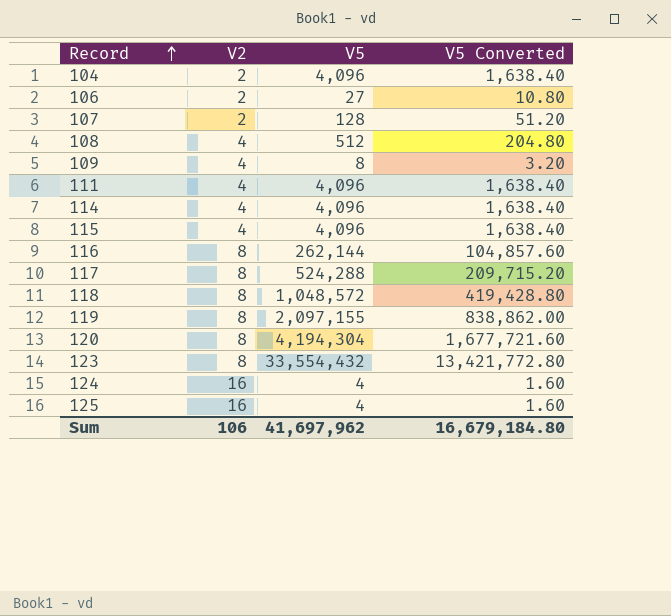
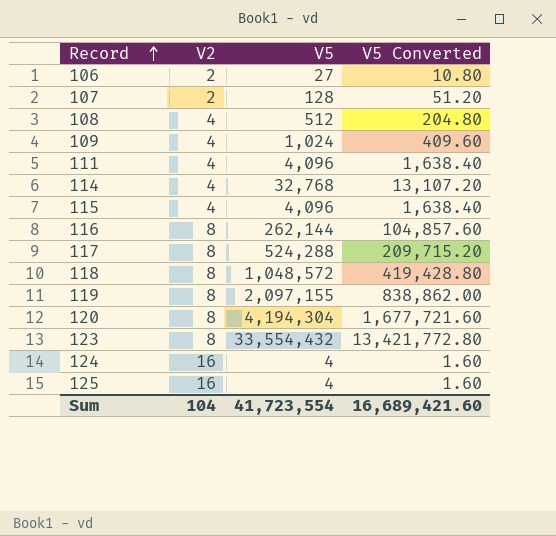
row 104: 2 | 4,096 | 1,638.40 -> none
109 | V5: 8 -> 1,024
109 | V5 Converted: 3.20 -> 409.60
114 | V5: 4,096 -> 32,768
114 | V5 Converted: 1,638.40 -> 13,107.20
Sum | V2: 106 -> 104
Sum | V5: 41,697,962 -> 41,723,554
Sum | V5 Converted: 16,679,184.80 -> 16,689,421.60

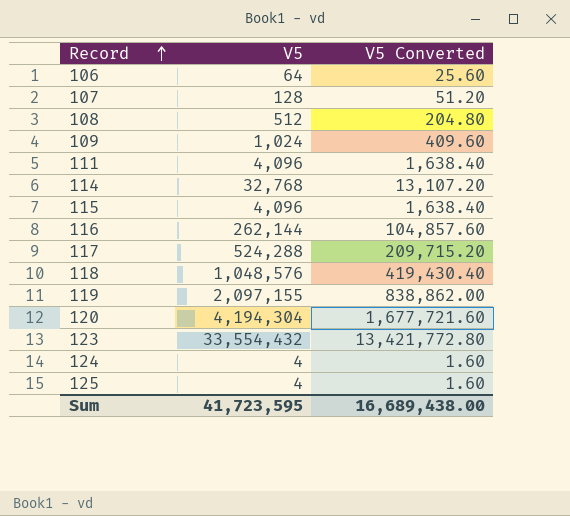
column V2 | position: 2 -> none
106 | V5: 27 -> 64
106 | V5 Converted: 10.80 -> 25.60
118 | V5: 1,048,572 -> 1,048,576
118 | V5 Converted: 419,428.80 -> 419,430.40
Sum | V5: 41,723,554 -> 41,723,595
Sum | V5 Converted: 16,689,421.60 -> 16,689,438.00

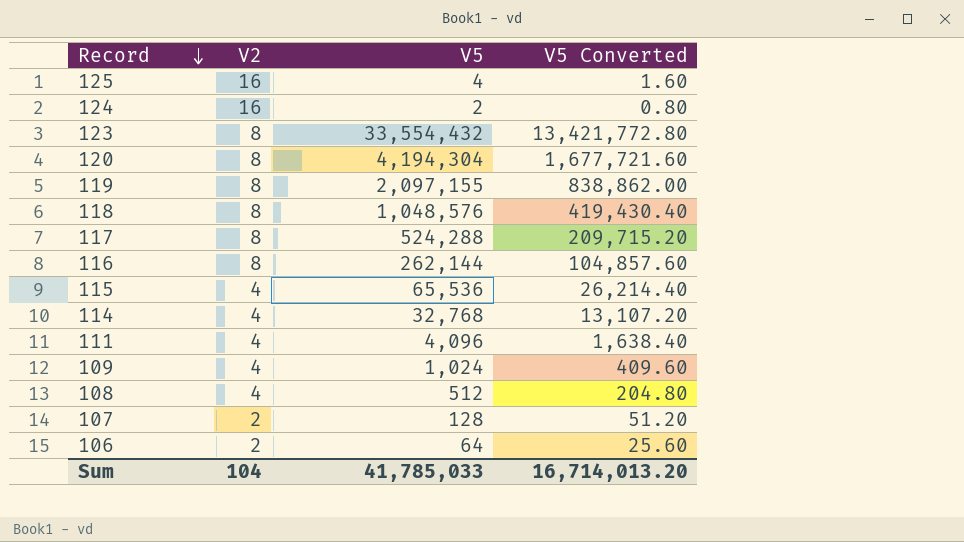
row order: Record ascending -> Record descending
column V2 | position: none -> 2
124 | V5: 4 -> 2
124 | V5 Converted: 1.60 -> 0.80
115 | V5: 4,096 -> 65,536
115 | V5 Converted: 1,638.40 -> 26,214.40
Sum | V5: 41,723,595 -> 41,785,033
Sum | V5 Converted: 16,689,438.00 -> 16,714,013.20

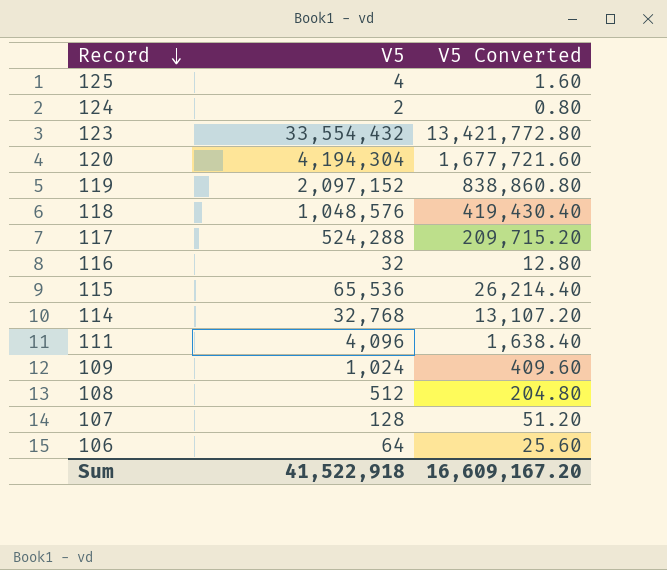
column V2 | position: 2 -> none
119 | V5: 2,097,155 -> 2,097,152
119 | V5 Converted: 838,862.00 -> 838,860.80
116 | V5: 262,144 -> 32
116 | V5 Converted: 104,857.60 -> 12.80
Sum | V5: 41,785,033 -> 41,522,918
Sum | V5 Converted: 16,714,013.20 -> 16,609,167.20

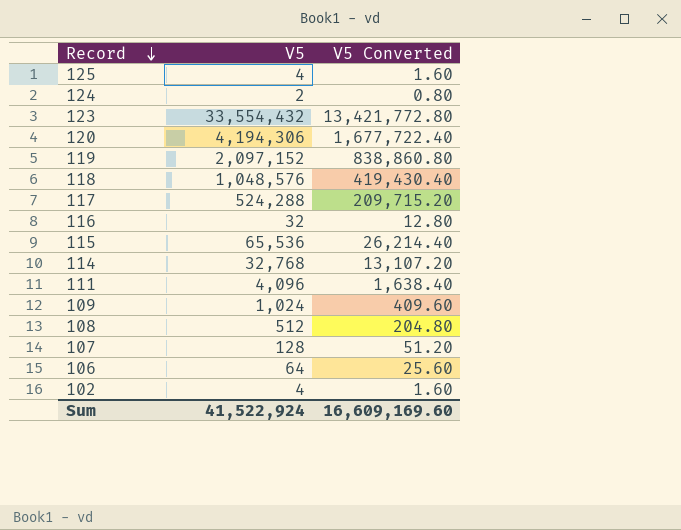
120 | V5: 4,194,304 -> 4,194,306
120 | V5 Converted: 1,677,721.60 -> 1,677,722.40
row 102: none -> 4 | 1.60
Sum | V5: 41,522,918 -> 41,522,924
Sum | V5 Converted: 16,609,167.20 -> 16,609,169.60

